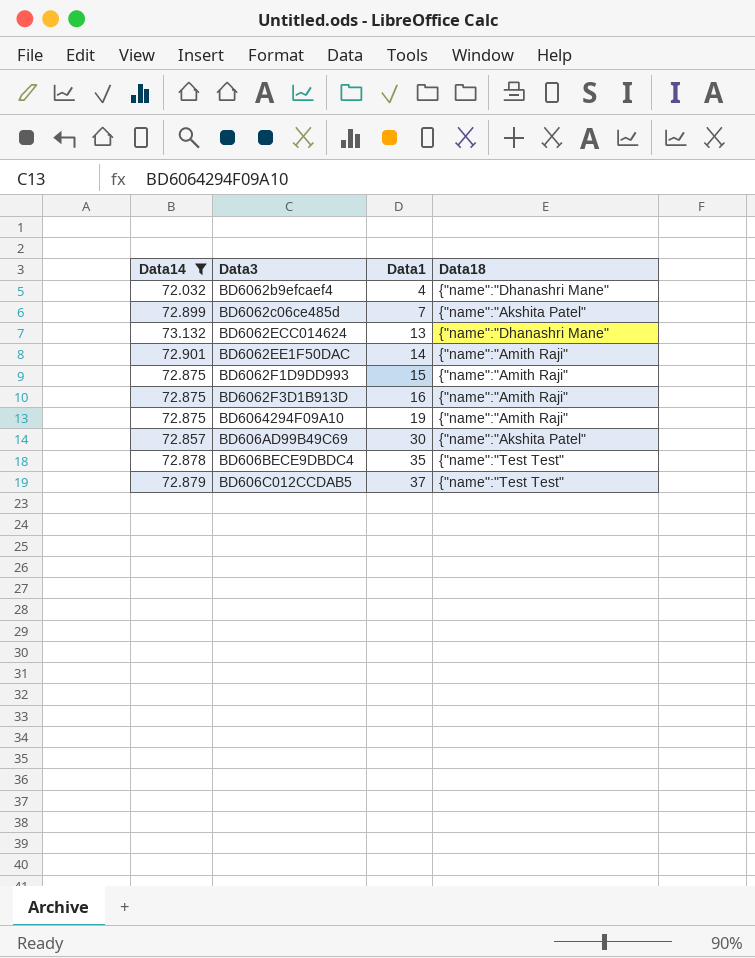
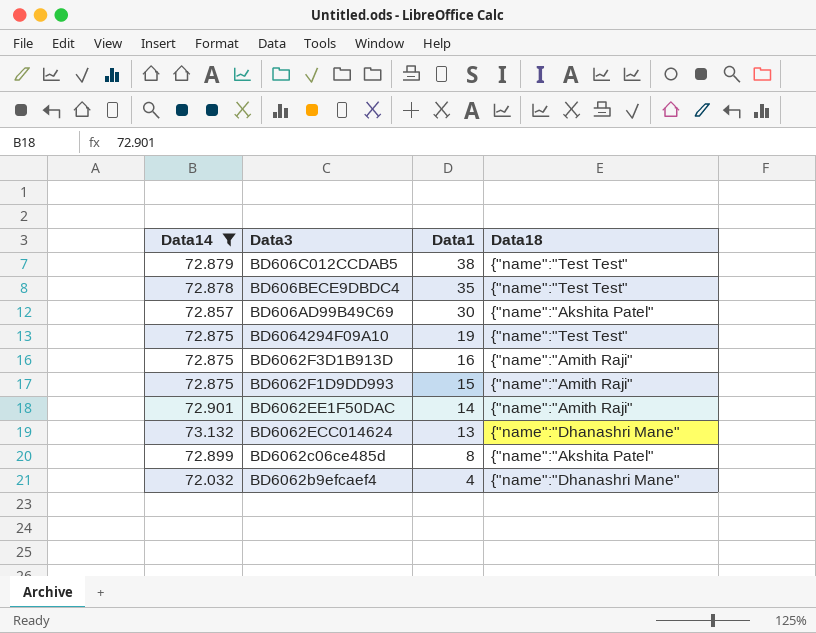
row order: Data1 ascending -> Data1 descending
BD606C012CCDAB5 | Data1: 37 -> 38
BD6064294F09A10 | Data18: {"name":"Amith Raji" -> {"name":"Test Test"
BD6062c06ce485d | Data1: 7 -> 8

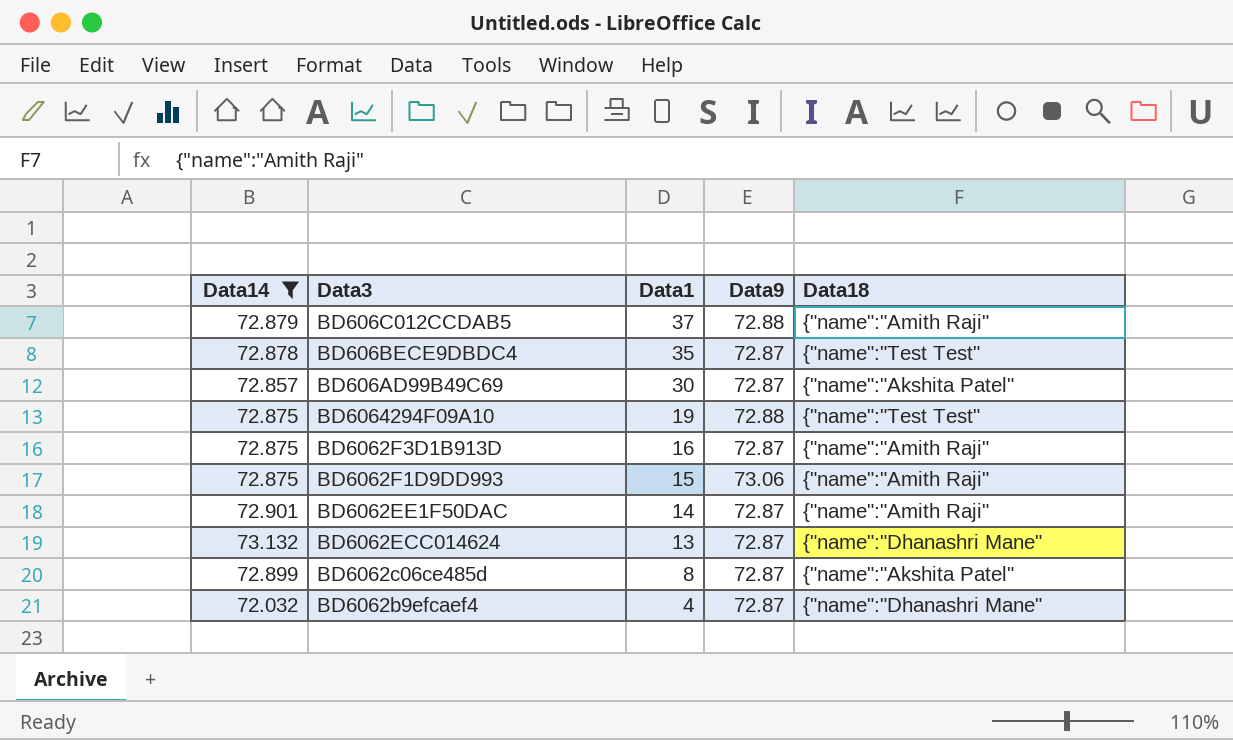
column Data9 | position: none -> 4
BD606C012CCDAB5 | Data1: 38 -> 37
BD606C012CCDAB5 | Data18: {"name":"Test Test" -> {"name":"Amith Raji"

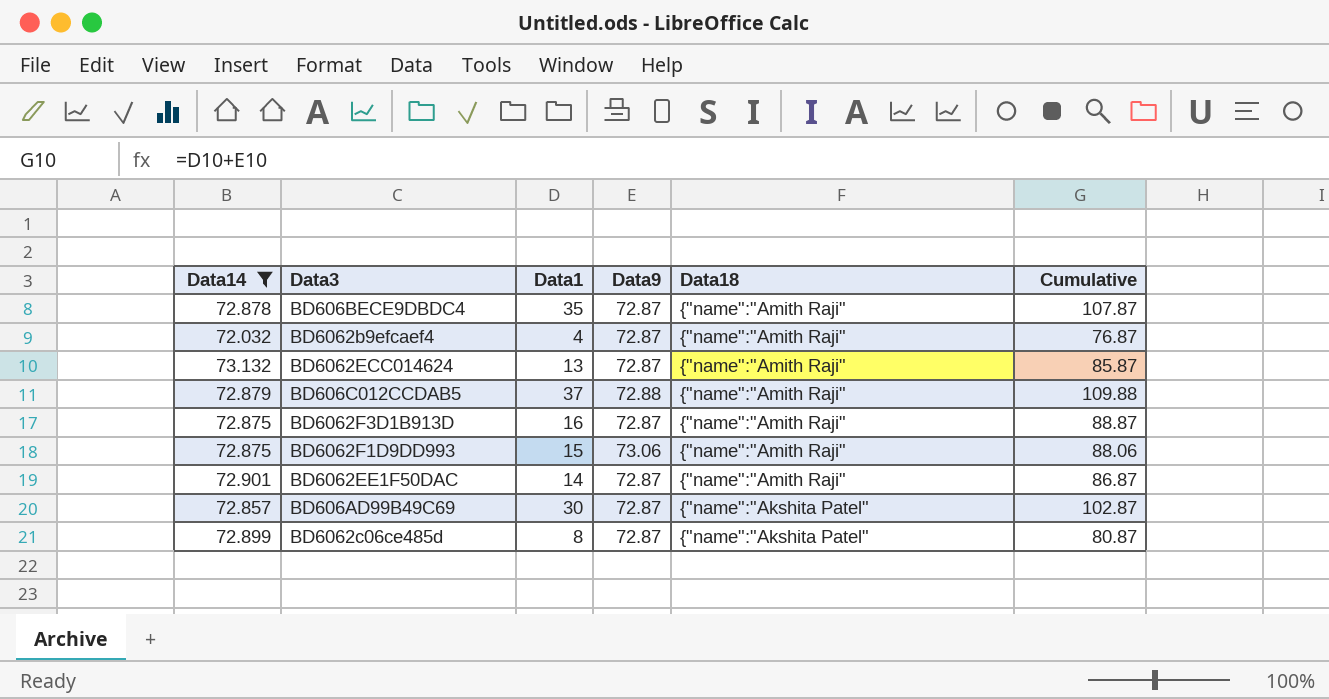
row order: Data1 descending -> Data18 descending
column Cumulative | formula: none -> [Data1] + [Data9]
row BD6064294F09A10: 72.875 | 19 | 72.88 | {"name":"Test Test" -> none
BD606BECE9DBDC4 | Data18: {"name":"Test Test" -> {"name":"Amith Raji"
BD6062b9efcaef4 | Data18: {"name":"Dhanashri Mane" -> {"name":"Amith Raji"
BD6062ECC014624 | Data18: {"name":"Dhanashri Mane" -> {"name":"Amith Raji"

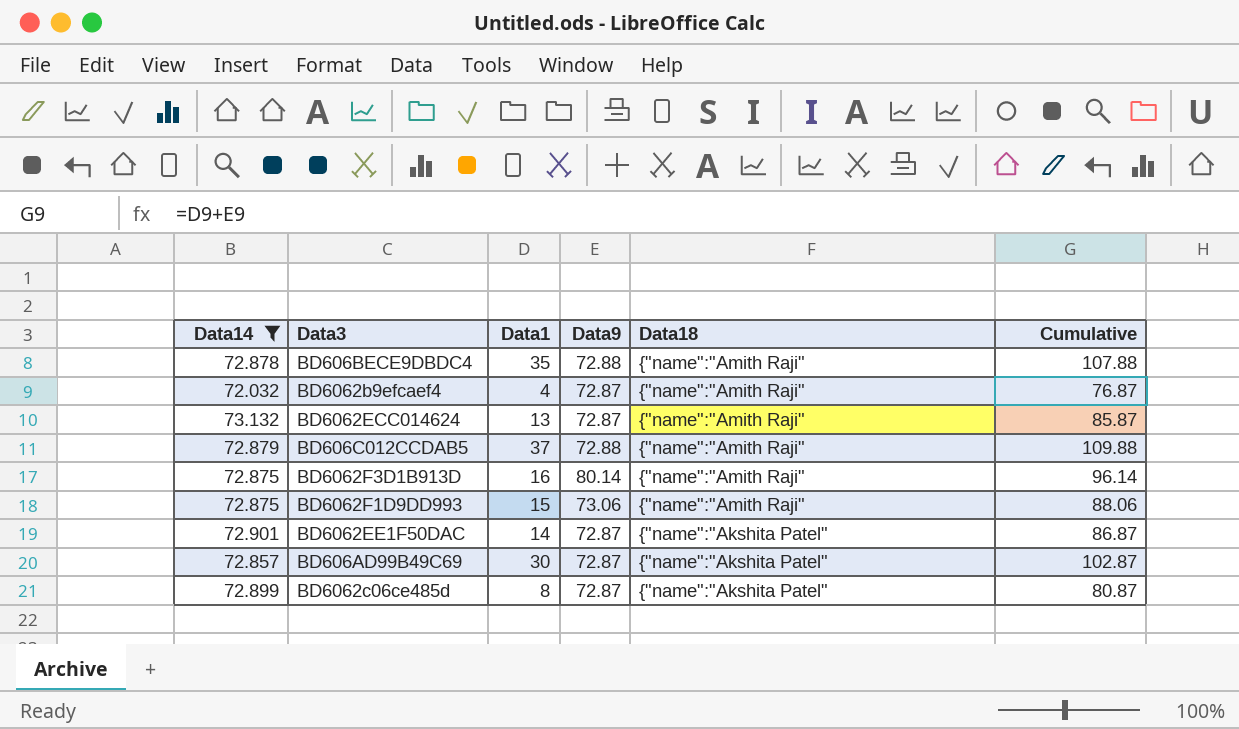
BD606BECE9DBDC4 | Data9: 72.87 -> 72.88
BD606BECE9DBDC4 | Cumulative: 107.87 -> 107.88
BD6062F3D1B913D | Data9: 72.87 -> 80.14
BD6062F3D1B913D | Cumulative: 88.87 -> 96.14
BD6062EE1F50DAC | Data18: {"name":"Amith Raji" -> {"name":"Akshita Patel"

